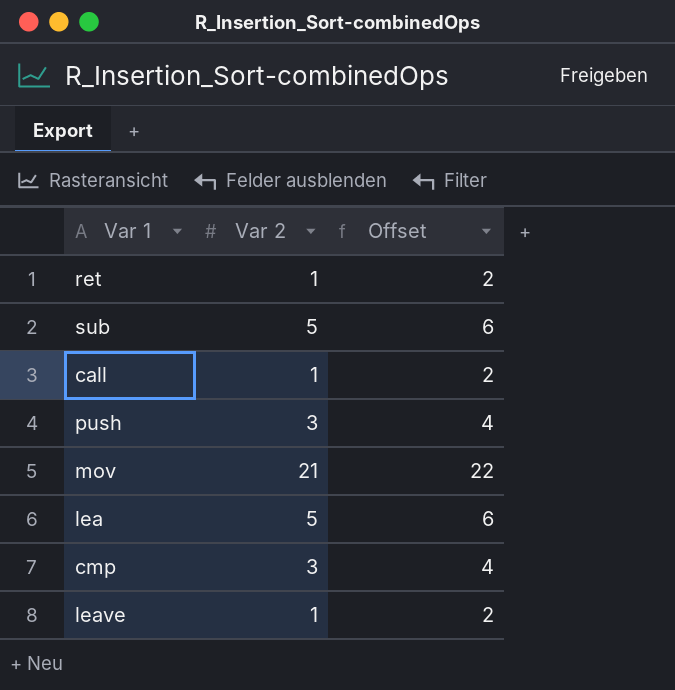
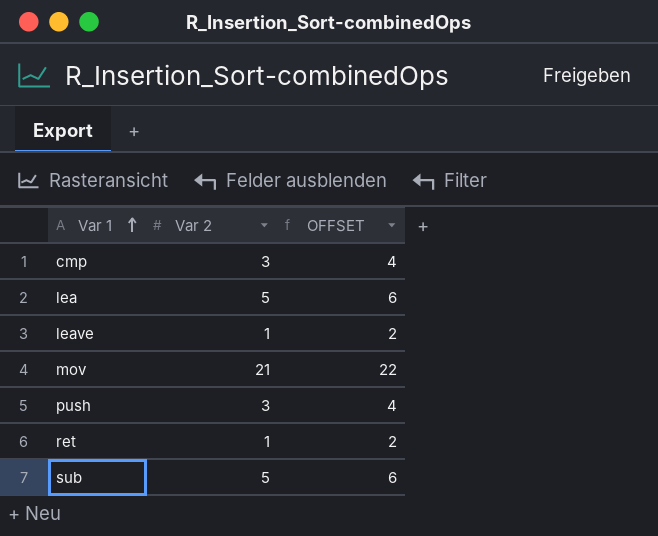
row order: none -> Var 1 ascending
column name: Offset -> OFFSET
row call: 1 | 2 -> none

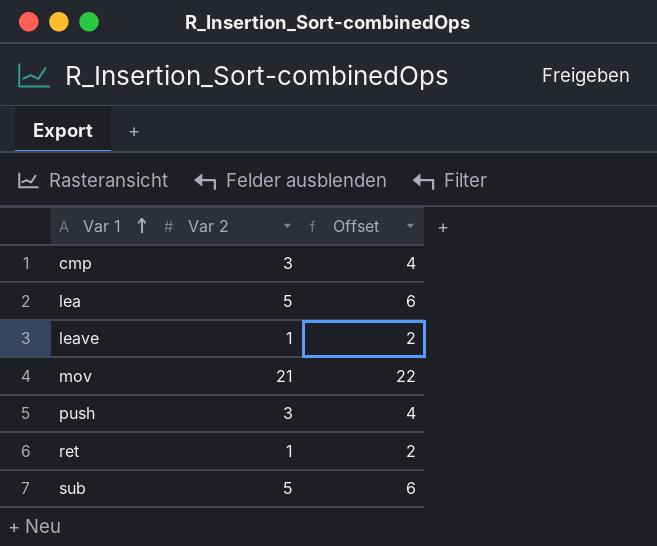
column name: OFFSET -> Offset

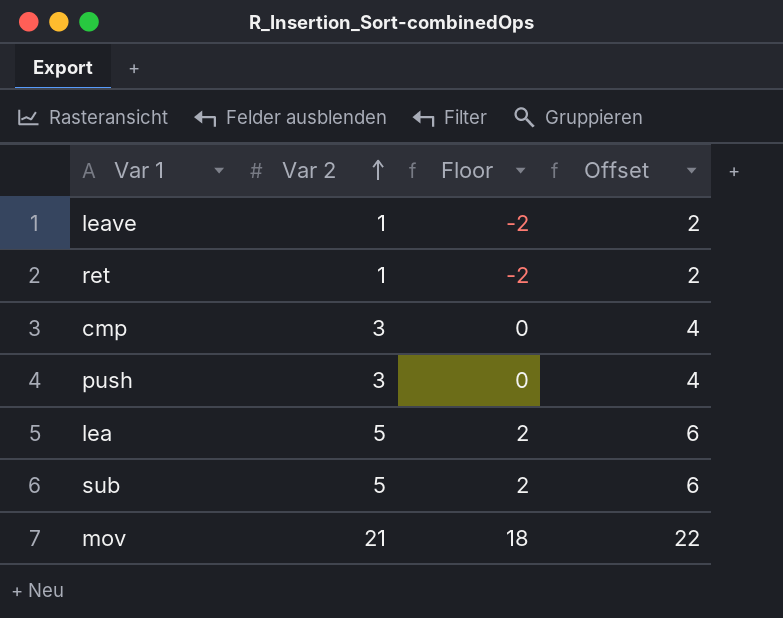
row order: Var 1 ascending -> Var 2 ascending
column Floor | formula: none -> [Var 2] - 3

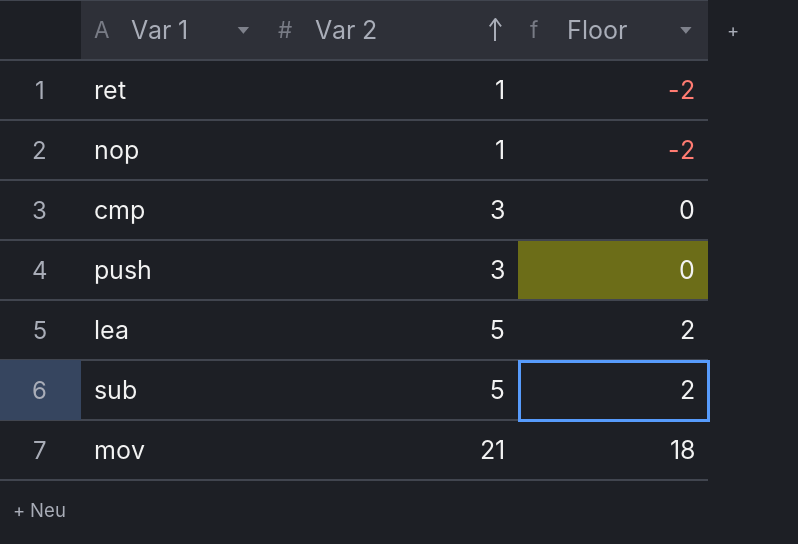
column Offset | formula: [Var 2] + 1 -> none
row leave: 1 | -2 | 2 -> none
row nop: none -> 1 | -2

